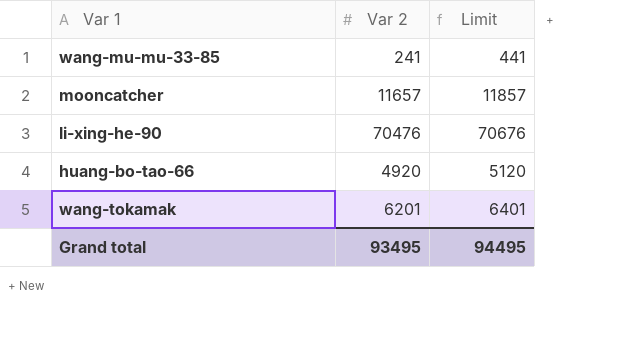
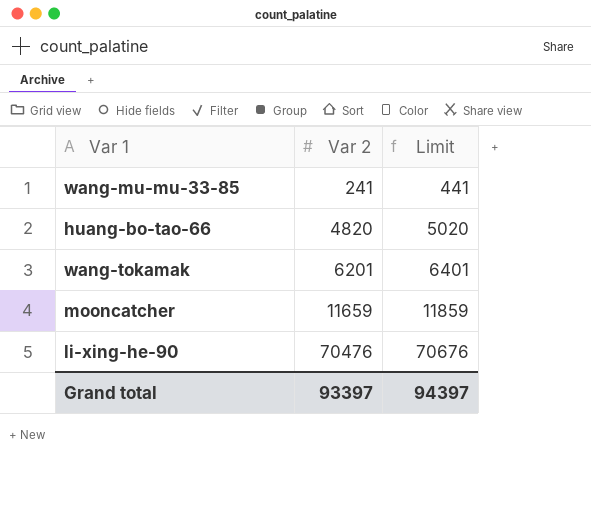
row order: none -> Var 2 ascending
huang-bo-tao-66 | Var 2: 4920 -> 4820
huang-bo-tao-66 | Limit: 5120 -> 5020
mooncatcher | Var 2: 11657 -> 11659
mooncatcher | Limit: 11857 -> 11859
Grand total | Var 2: 93495 -> 93397
Grand total | Limit: 94495 -> 94397

